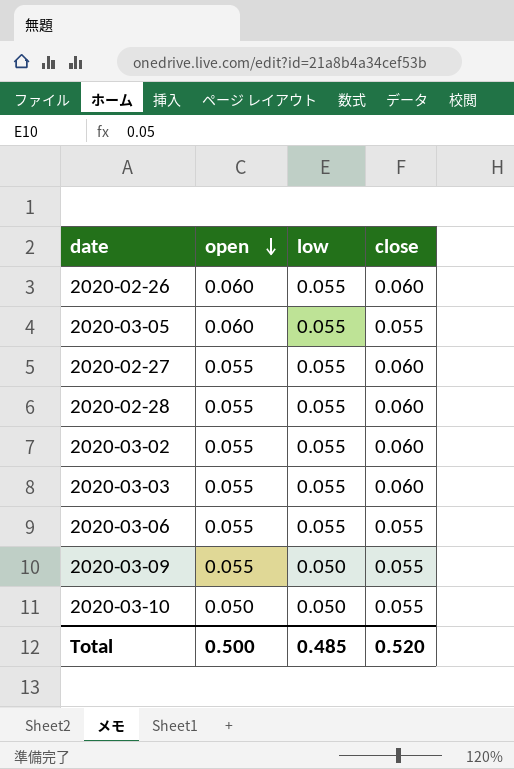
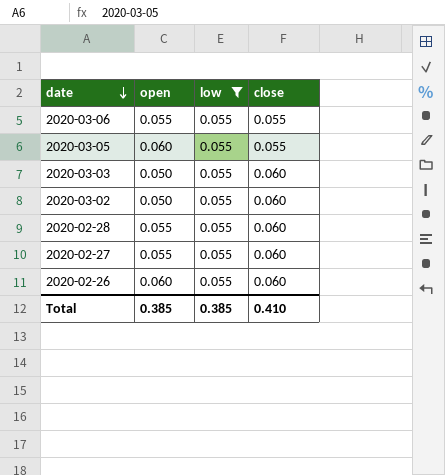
filter: none -> low = 0.055
row order: open descending -> date descending
2020-03-03 | open: 0.055 -> 0.050
2020-03-02 | open: 0.055 -> 0.050
Total | open: 0.500 -> 0.385
Total | low: 0.485 -> 0.385
Total | close: 0.520 -> 0.410

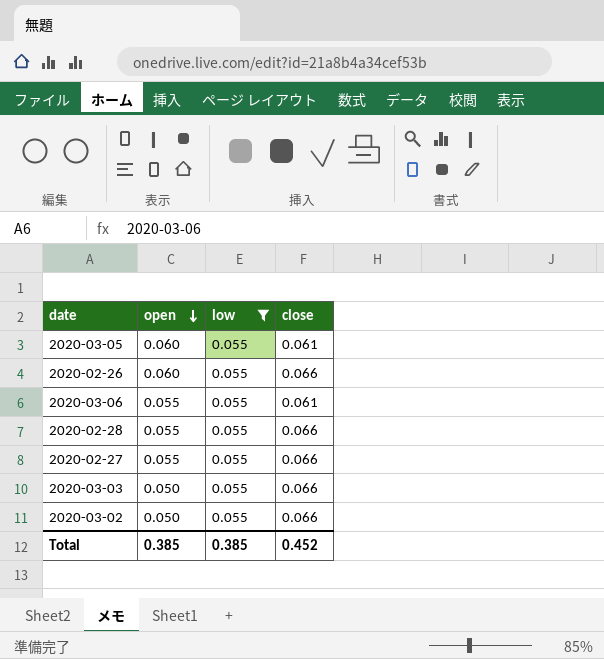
row order: date descending -> open descending
2020-03-05 | close: 0.055 -> 0.061
2020-02-26 | close: 0.060 -> 0.066
2020-03-06 | close: 0.055 -> 0.061
2020-02-28 | close: 0.060 -> 0.066
2020-02-27 | close: 0.060 -> 0.066
2020-03-03 | close: 0.060 -> 0.066
2020-03-02 | close: 0.060 -> 0.066
Total | close: 0.410 -> 0.452

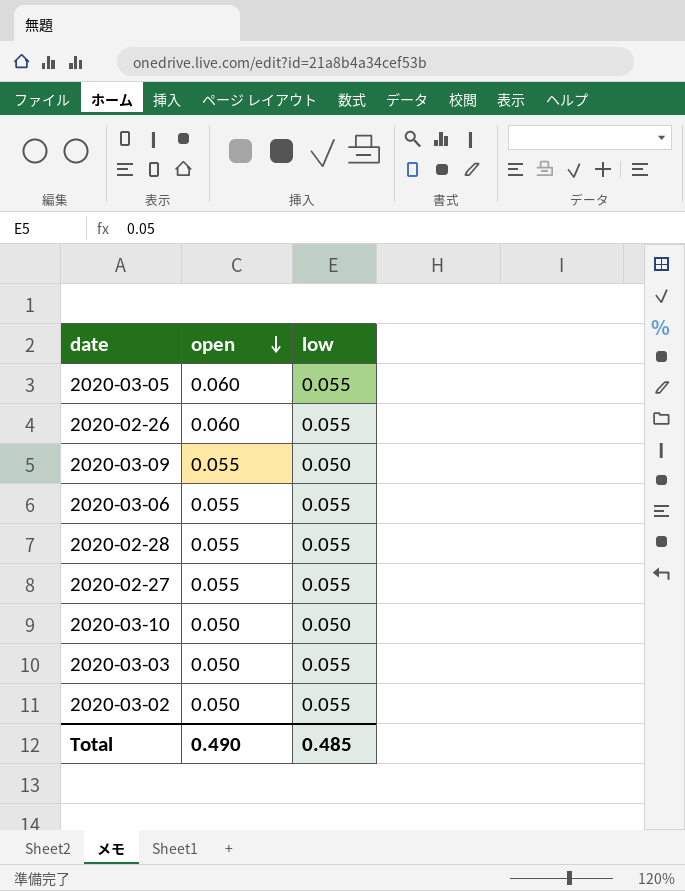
filter: low = 0.055 -> none
column close | position: 4 -> none
Total | open: 0.385 -> 0.490
Total | low: 0.385 -> 0.485

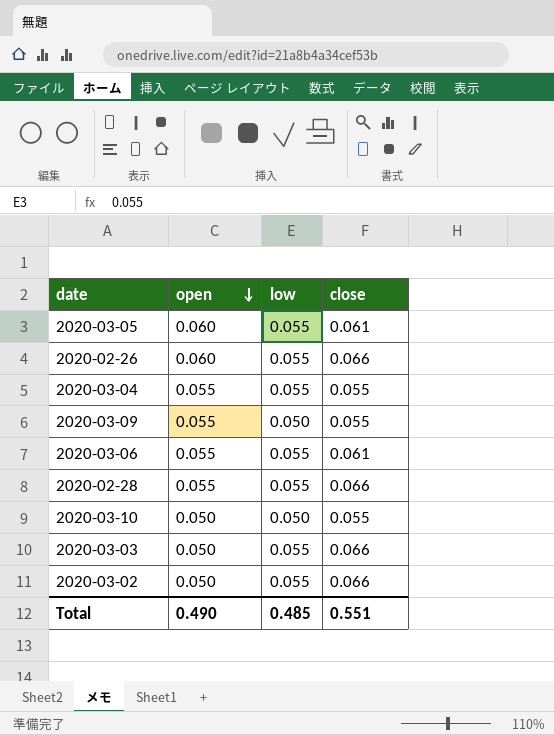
column close | position: none -> 4
row 2020-02-27: 0.055 | 0.055 -> none
row 2020-03-04: none -> 0.055 | 0.055 | 0.055

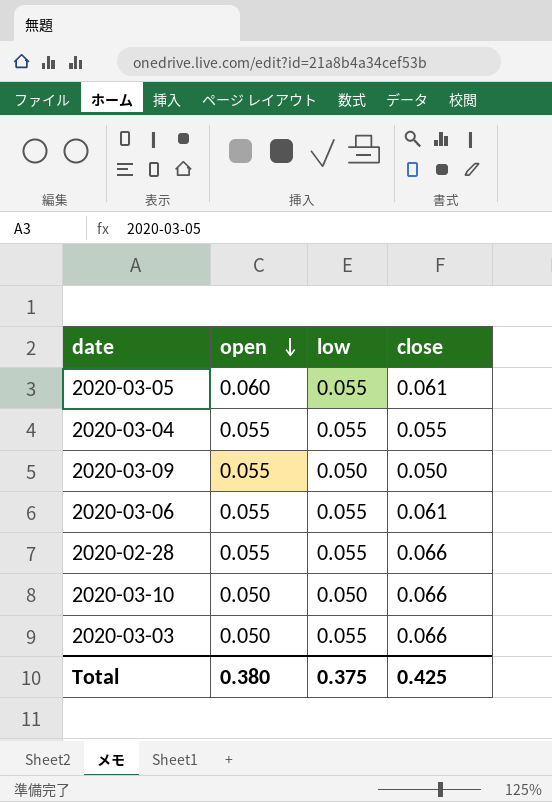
row 2020-02-26: 0.060 | 0.055 | 0.066 -> none
row 2020-03-02: 0.050 | 0.055 | 0.066 -> none
2020-03-09 | close: 0.055 -> 0.050
2020-03-10 | close: 0.055 -> 0.066
Total | open: 0.490 -> 0.380
Total | low: 0.485 -> 0.375
Total | close: 0.551 -> 0.425

